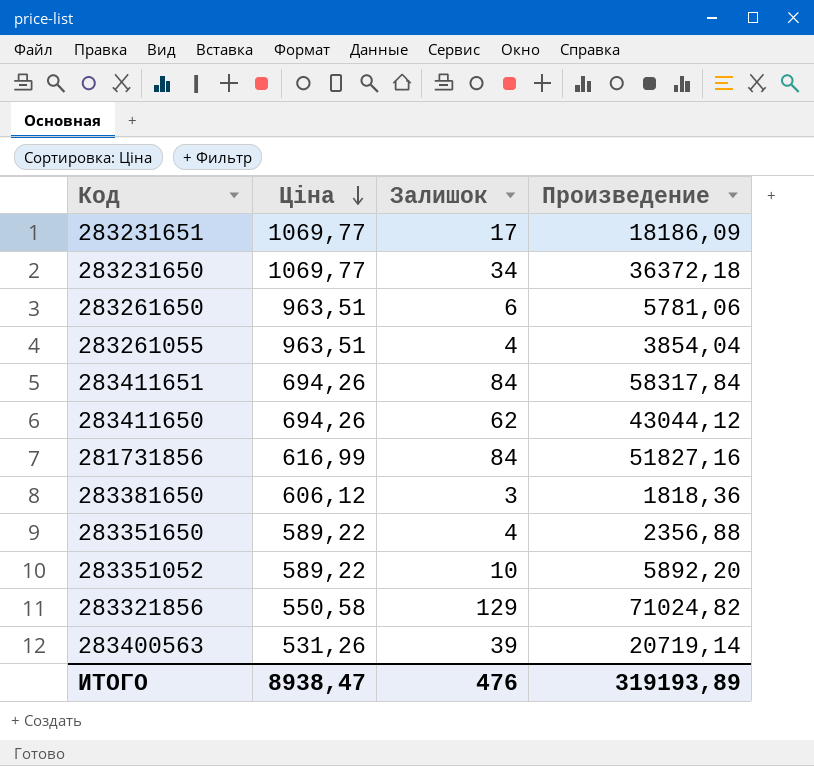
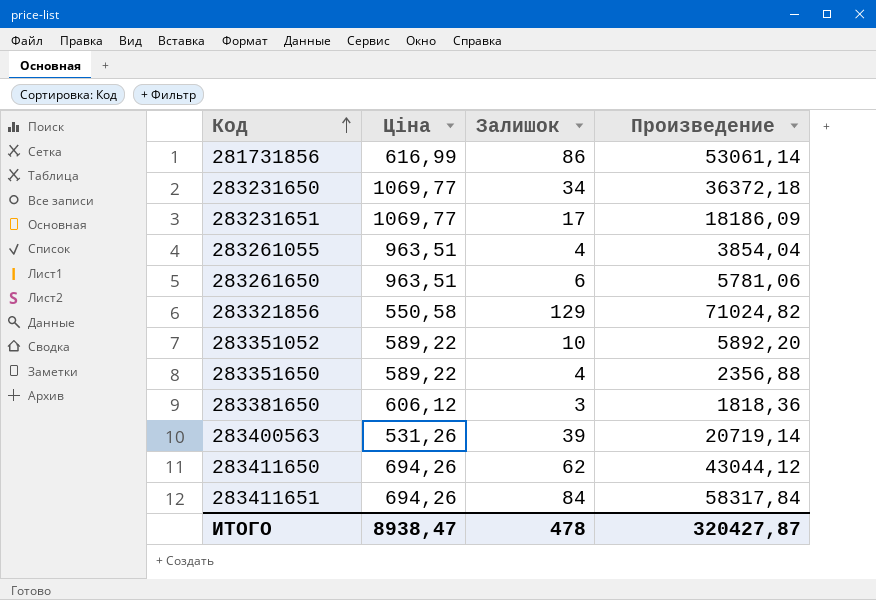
row order: Ціна descending -> Код ascending
281731856 | Залишок: 84 -> 86
281731856 | Произведение: 51827,16 -> 53061,14
ИТОГО | Залишок: 476 -> 478
ИТОГО | Произведение: 319193,89 -> 320427,87

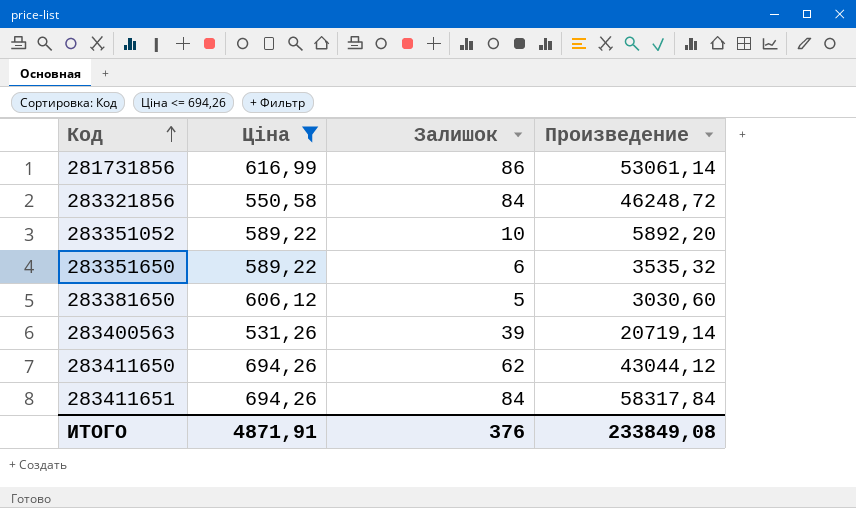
filter: none -> Ціна <= 694,26
283321856 | Залишок: 129 -> 84
283321856 | Произведение: 71024,82 -> 46248,72
283351650 | Залишок: 4 -> 6
283351650 | Произведение: 2356,88 -> 3535,32
283381650 | Залишок: 3 -> 5
283381650 | Произведение: 1818,36 -> 3030,60
ИТОГО | Ціна: 8938,47 -> 4871,91
ИТОГО | Залишок: 478 -> 376
ИТОГО | Произведение: 320427,87 -> 233849,08

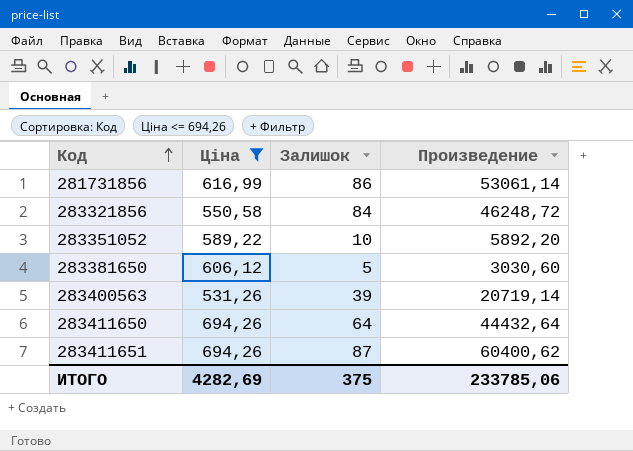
row 283351650: 589,22 | 6 | 3535,32 -> none
283411650 | Залишок: 62 -> 64
283411650 | Произведение: 43044,12 -> 44432,64
283411651 | Залишок: 84 -> 87
283411651 | Произведение: 58317,84 -> 60400,62
ИТОГО | Ціна: 4871,91 -> 4282,69
ИТОГО | Залишок: 376 -> 375
ИТОГО | Произведение: 233849,08 -> 233785,06

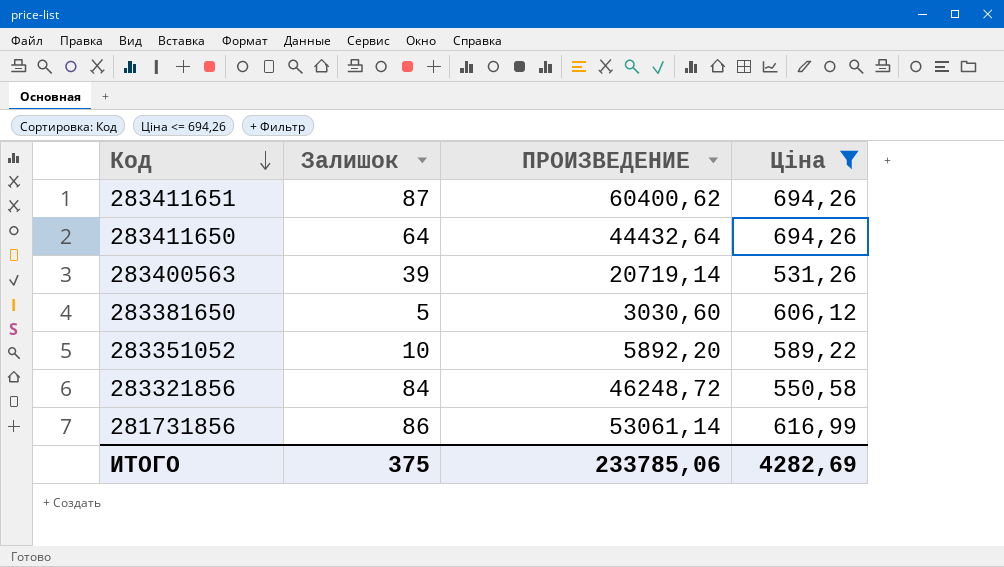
row order: Код ascending -> Код descending
column name: Произведение -> ПРОИЗВЕДЕНИЕ
column Ціна | position: 2 -> 4

